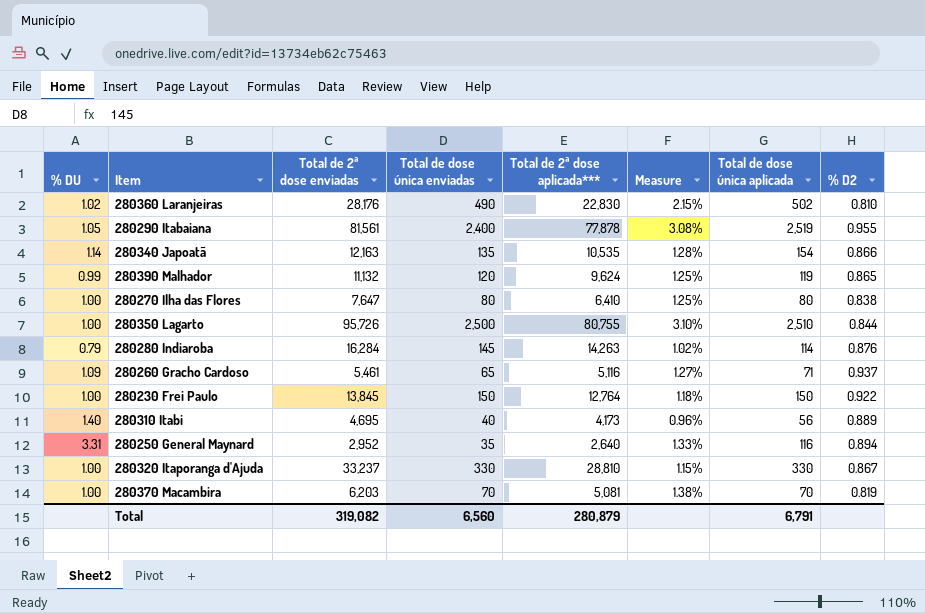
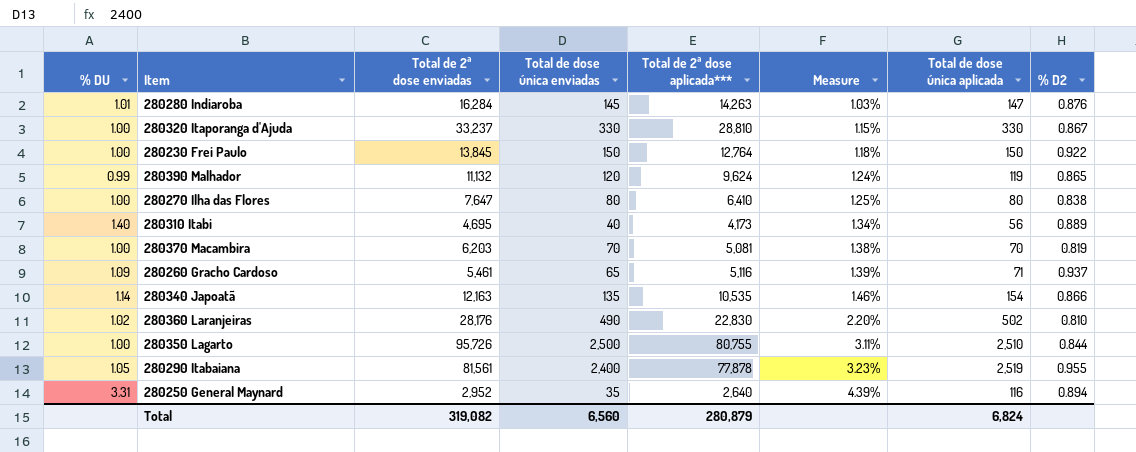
row order: none -> Measure ascending
column Measure | formula: [Total de dose única enviadas] / [Total de 2ª dose aplicada***] -> [Total de dose única aplicada] / [Total de 2ª dose aplicada***]
280280 Indiaroba | % DU: 0.79 -> 1.01
280280 Indiaroba | Total de dose única aplicada: 114 -> 147
Total | Total de dose única aplicada: 6,791 -> 6,824

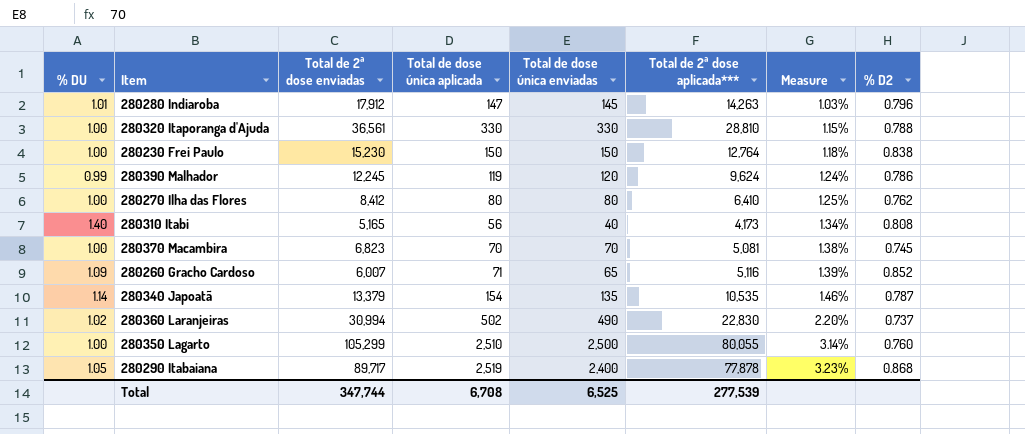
column Total de dose única aplicada | position: 7 -> 4
row 280250 General Maynard: 3.31 | 2,952 | 35 | 2,640 | 4.39% | 116 | 0.894 -> none
280280 Indiaroba | Total de 2ª dose enviadas: 16,284 -> 17,912
280280 Indiaroba | % D2: 0.876 -> 0.796
280320 Itaporanga d'Ajuda | Total de 2ª dose enviadas: 33,237 -> 36,561
280320 Itaporanga d'Ajuda | % D2: 0.867 -> 0.788
280230 Frei Paulo | Total de 2ª dose enviadas: 13,845 -> 15,230
280230 Frei Paulo | % D2: 0.922 -> 0.838
280390 Malhador | Total de 2ª dose enviadas: 11,132 -> 12,245
280390 Malhador | % D2: 0.865 -> 0.786
280270 Ilha das Flores | Total de 2ª dose enviadas: 7,647 -> 8,412
280270 Ilha das Flores | % D2: 0.838 -> 0.762
280310 Itabi | Total de 2ª dose enviadas: 4,695 -> 5,165
280310 Itabi | % D2: 0.889 -> 0.808
280370 Macambira | Total de 2ª dose enviadas: 6,203 -> 6,823
280370 Macambira | % D2: 0.819 -> 0.745
280260 Gracho Cardoso | Total de 2ª dose enviadas: 5,461 -> 6,007
280260 Gracho Cardoso | % D2: 0.937 -> 0.852
280340 Japoatã | Total de 2ª dose enviadas: 12,163 -> 13,379
280340 Japoatã | % D2: 0.866 -> 0.787
280360 Laranjeiras | Total de 2ª dose enviadas: 28,176 -> 30,994
280360 Laranjeiras | % D2: 0.810 -> 0.737
280350 Lagarto | Total de 2ª dose enviadas: 95,726 -> 105,299
280350 Lagarto | Total de 2ª dose aplicada***: 80,755 -> 80,055
280350 Lagarto | Measure: 3.11% -> 3.14%
280350 Lagarto | % D2: 0.844 -> 0.760
280290 Itabaiana | Total de 2ª dose enviadas: 81,561 -> 89,717
280290 Itabaiana | % D2: 0.955 -> 0.868
Total | Total de 2ª dose enviadas: 319,082 -> 347,744
Total | Total de dose única aplicada: 6,824 -> 6,708
Total | Total de dose única enviadas: 6,560 -> 6,525
Total | Total de 2ª dose aplicada***: 280,879 -> 277,539

